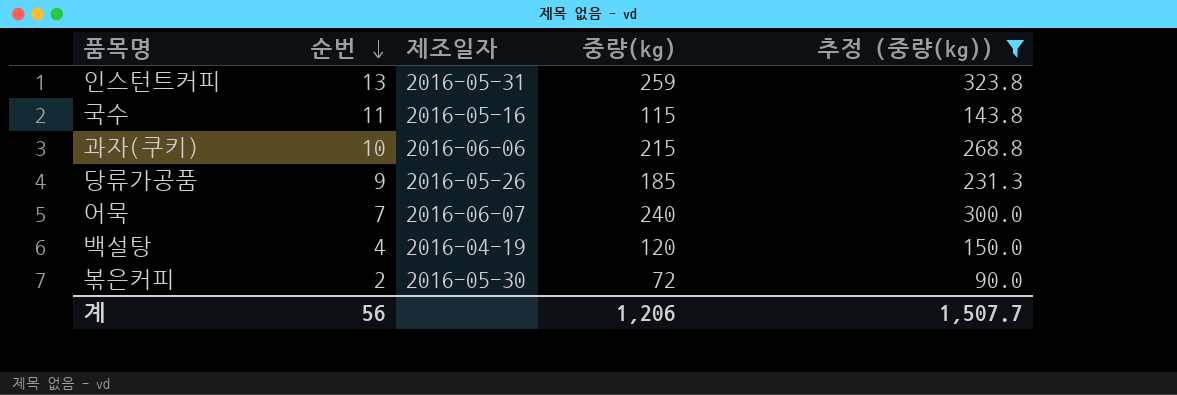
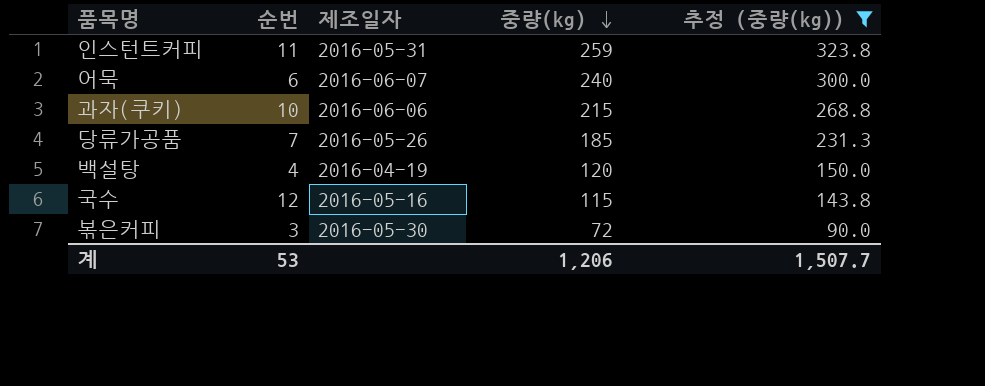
row order: 순번 descending -> 중량(kg) descending
인스턴트커피 | 순번: 13 -> 11
어묵 | 순번: 7 -> 6
당류가공품 | 순번: 9 -> 7
국수 | 순번: 11 -> 12
볶은커피 | 순번: 2 -> 3
계 | 순번: 56 -> 53

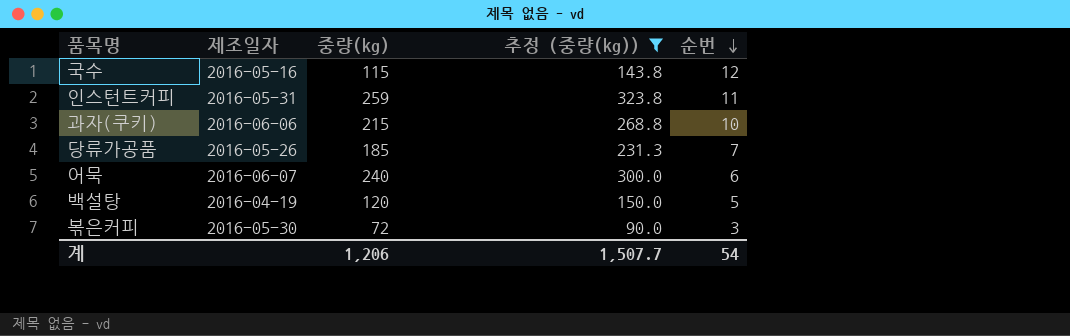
row order: 중량(kg) descending -> 순번 descending
column 순번 | position: 2 -> 5
백설탕 | 순번: 4 -> 5
계 | 순번: 53 -> 54

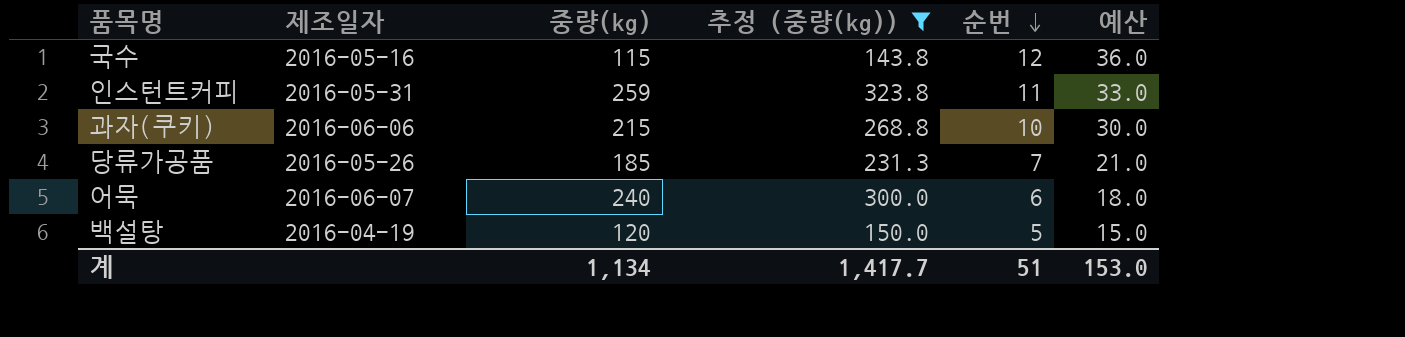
column 예산 | formula: none -> [순번] * 3
row 볶은커피: 2016-05-30 | 72 | 90.0 | 3 -> none
계 | 중량(kg): 1,206 -> 1,134
계 | 추정 (중량(kg)): 1,507.7 -> 1,417.7
계 | 순번: 54 -> 51

